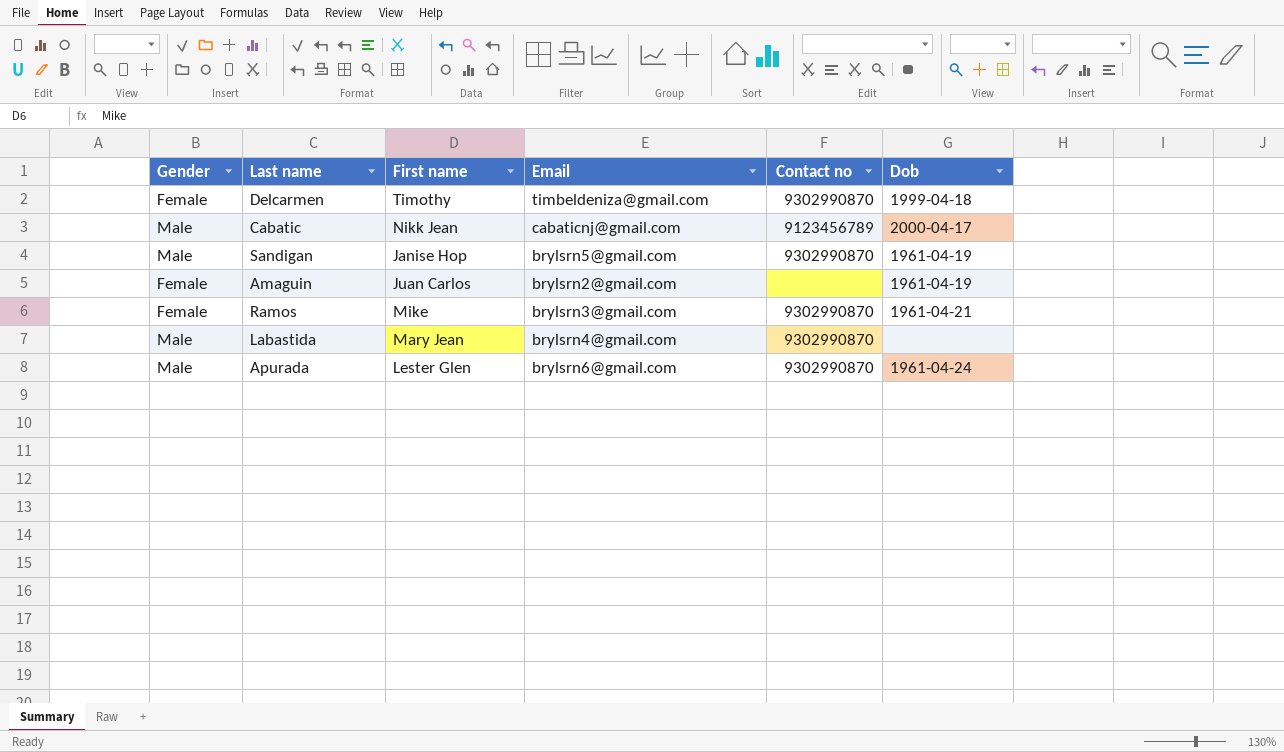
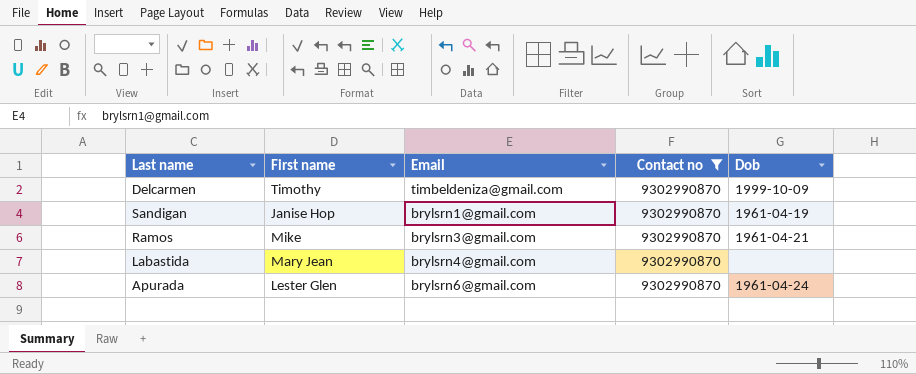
filter: none -> Contact no = 9302990870
column Gender | position: 1 -> none
Delcarmen | Dob: 1999-04-18 -> 1999-10-09
Sandigan | Email: brylsrn5@gmail.com -> brylsrn1@gmail.com

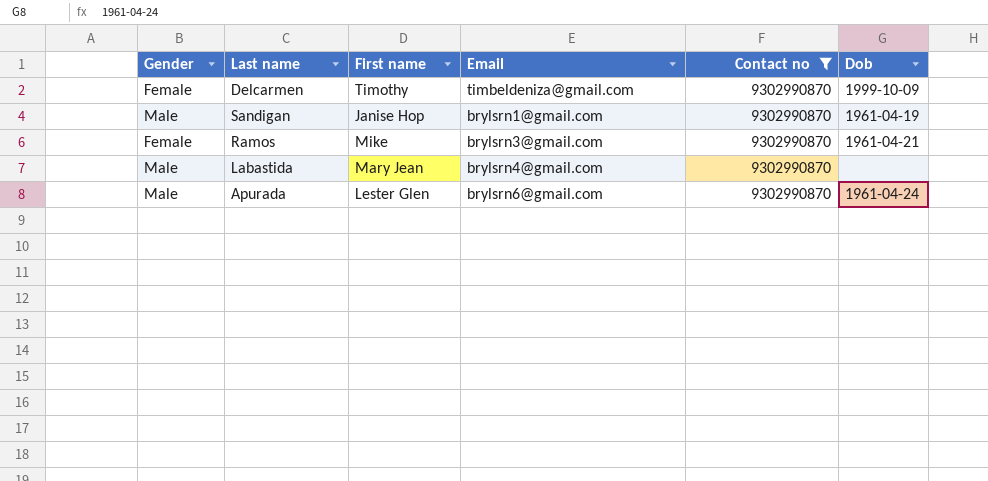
column Gender | position: none -> 1

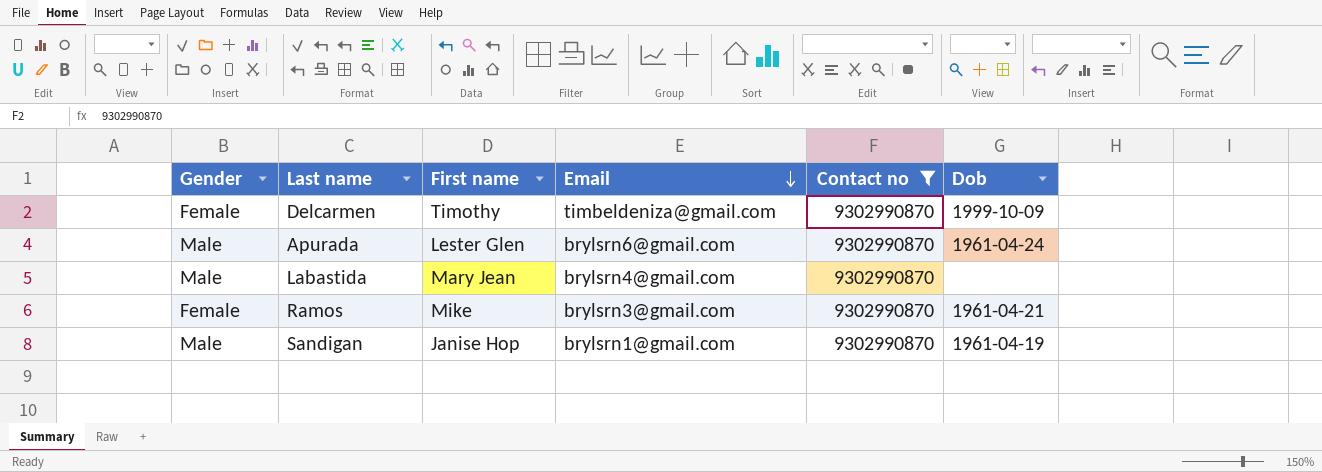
row order: none -> Email descending

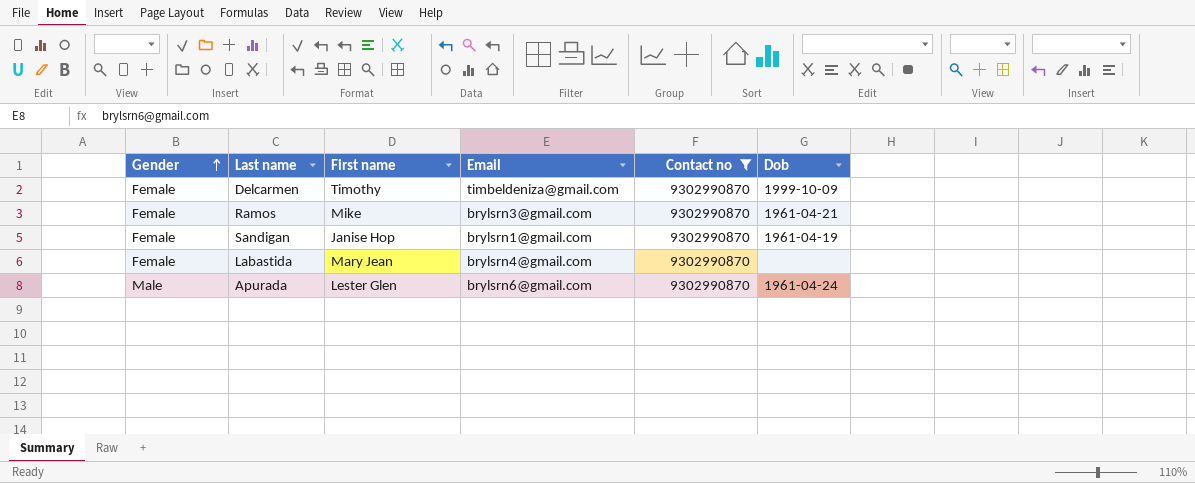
row order: Email descending -> Gender ascending
Sandigan | Gender: Male -> Female
Labastida | Gender: Male -> Female

